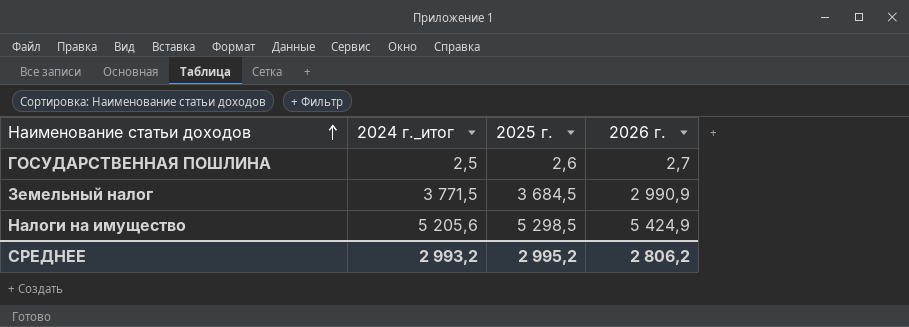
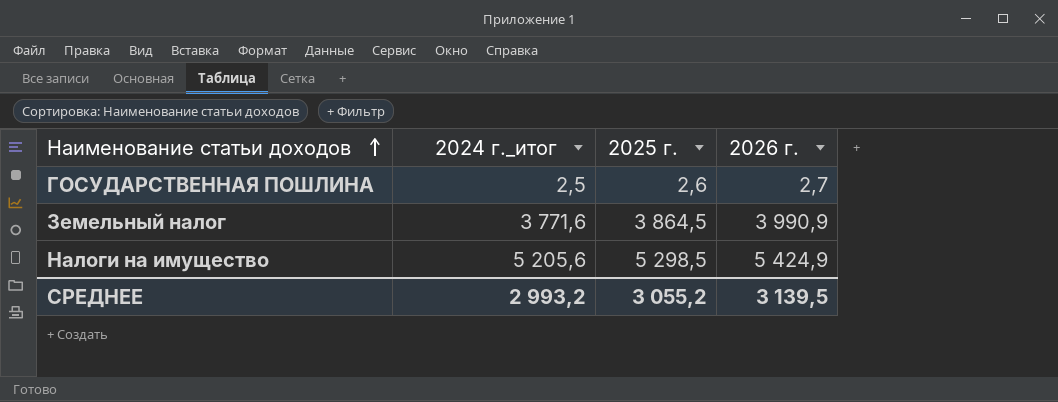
Земельный налог | 2024 г._итог: 3 771,5 -> 3 771,6
Земельный налог | 2025 г.: 3 684,5 -> 3 864,5
Земельный налог | 2026 г.: 2 990,9 -> 3 990,9
СРЕДНЕЕ | 2025 г.: 2 995,2 -> 3 055,2
СРЕДНЕЕ | 2026 г.: 2 806,2 -> 3 139,5

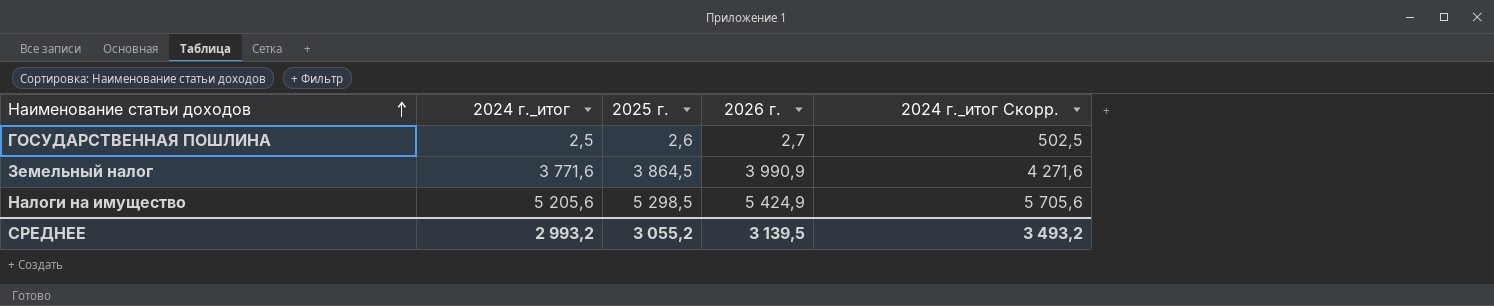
column 2024 г._итог Скорр. | formula: none -> [2024 г._итог] + 500

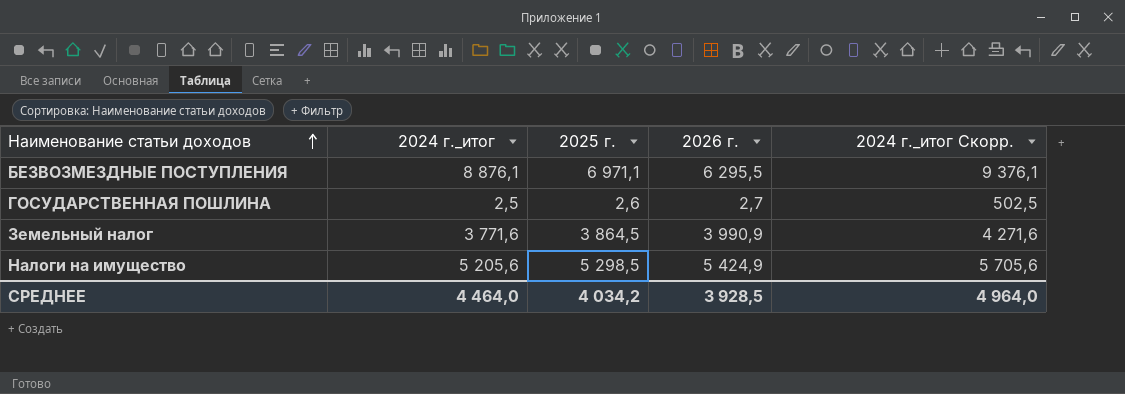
row БЕЗВОЗМЕЗДНЫЕ ПОСТУПЛЕНИЯ: none -> 8 876,1 | 6 971,1 | 6 295,5 | 9 376,1
СРЕДНЕЕ | 2024 г._итог: 2 993,2 -> 4 464,0
СРЕДНЕЕ | 2025 г.: 3 055,2 -> 4 034,2
СРЕДНЕЕ | 2026 г.: 3 139,5 -> 3 928,5
СРЕДНЕЕ | 2024 г._итог Скорр.: 3 493,2 -> 4 964,0

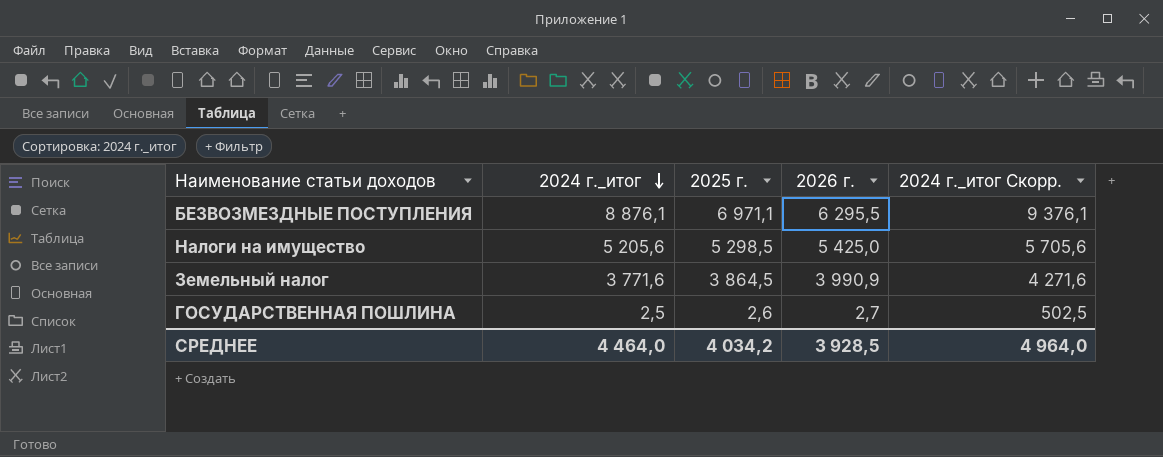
row order: Наименование статьи доходов ascending -> 2024 г._итог descending
Налоги на имущество | 2026 г.: 5 424,9 -> 5 425,0

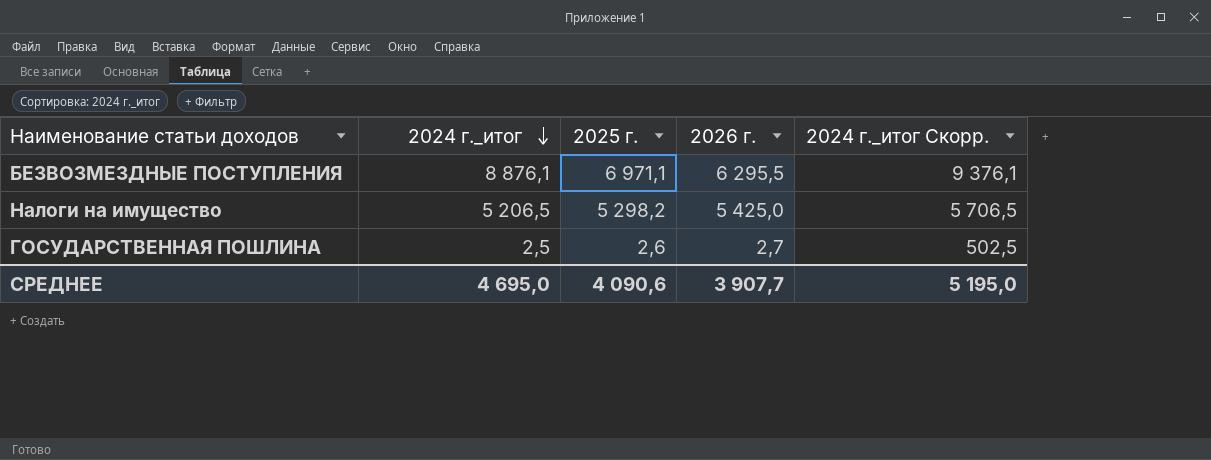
row Земельный налог: 3 771,6 | 3 864,5 | 3 990,9 | 4 271,6 -> none
Налоги на имущество | 2024 г._итог: 5 205,6 -> 5 206,5
Налоги на имущество | 2025 г.: 5 298,5 -> 5 298,2
Налоги на имущество | 2024 г._итог Скорр.: 5 705,6 -> 5 706,5
СРЕДНЕЕ | 2024 г._итог: 4 464,0 -> 4 695,0
СРЕДНЕЕ | 2025 г.: 4 034,2 -> 4 090,6
СРЕДНЕЕ | 2026 г.: 3 928,5 -> 3 907,7
СРЕДНЕЕ | 2024 г._итог Скорр.: 4 964,0 -> 5 195,0

